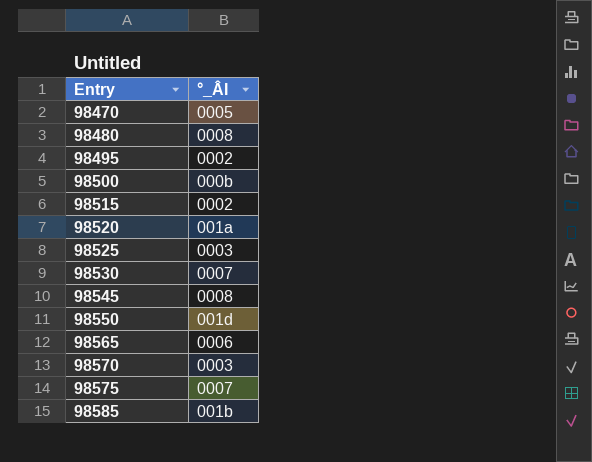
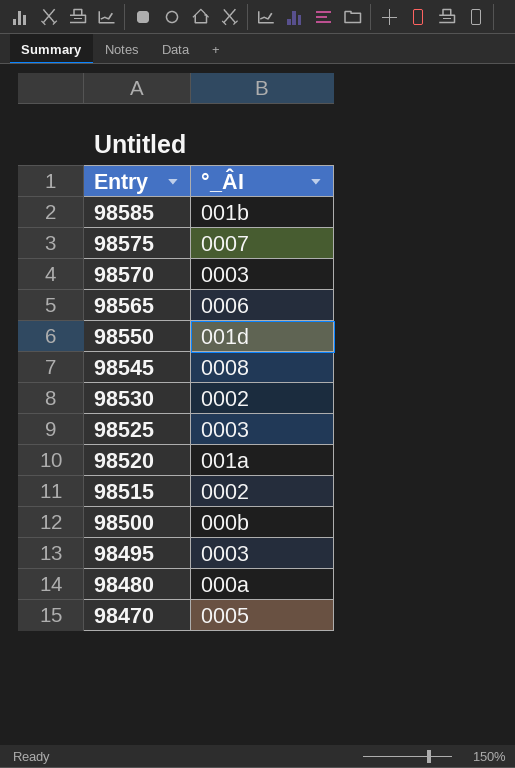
row order: Entry ascending -> Entry descending
98530 | °_ÂI: 0007 -> 0002
98495 | °_ÂI: 0002 -> 0003
98480 | °_ÂI: 0008 -> 000a

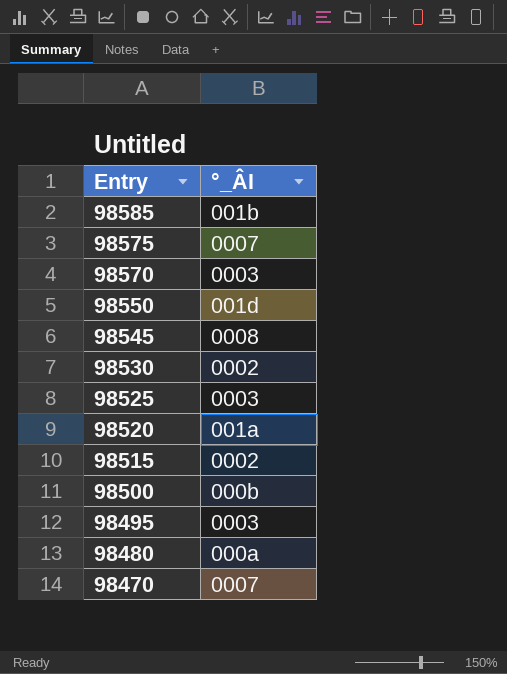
row 98565: 0006 -> none
98470 | °_ÂI: 0005 -> 0007

